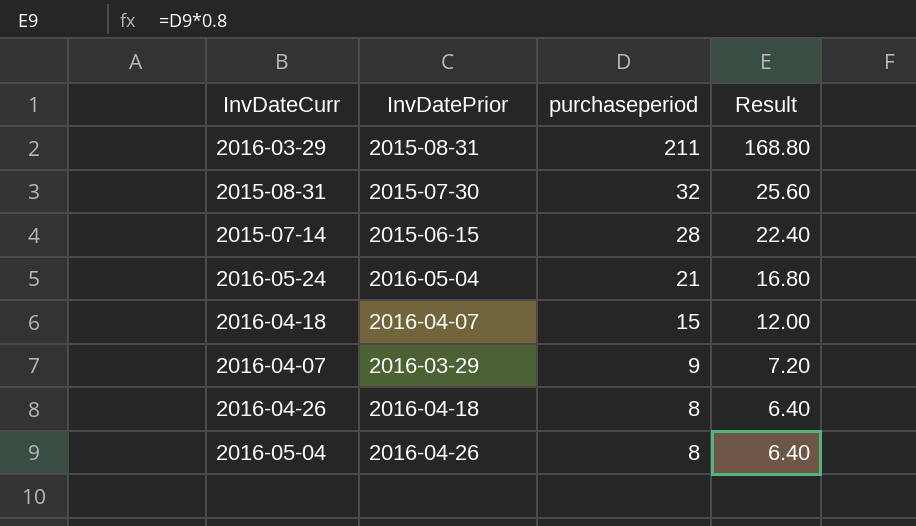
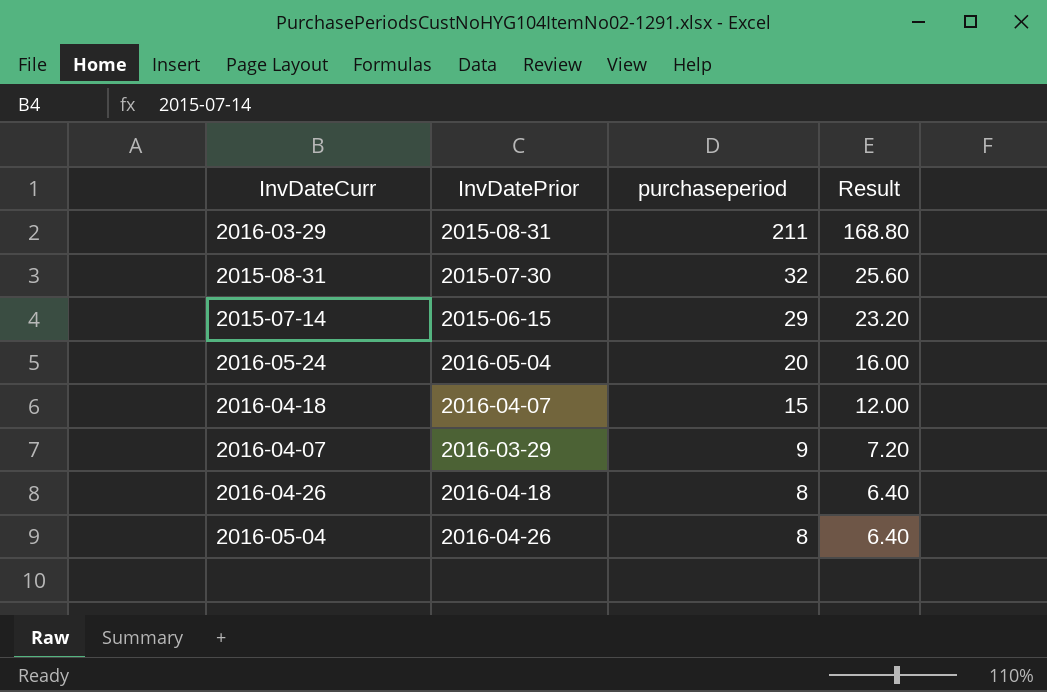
2015-07-14 | purchaseperiod: 28 -> 29
2015-07-14 | Result: 22.40 -> 23.20
2016-05-24 | purchaseperiod: 21 -> 20
2016-05-24 | Result: 16.80 -> 16.00

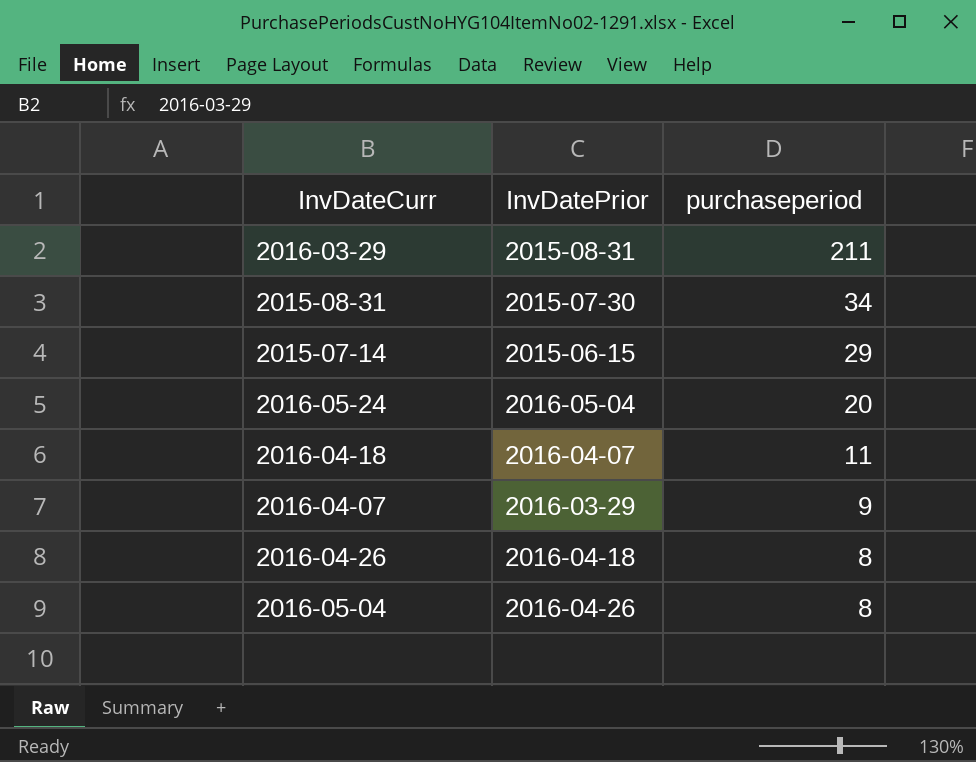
column Result | formula: [purchaseperiod] * 0.8 -> none
2015-08-31 | purchaseperiod: 32 -> 34
2016-04-18 | purchaseperiod: 15 -> 11

